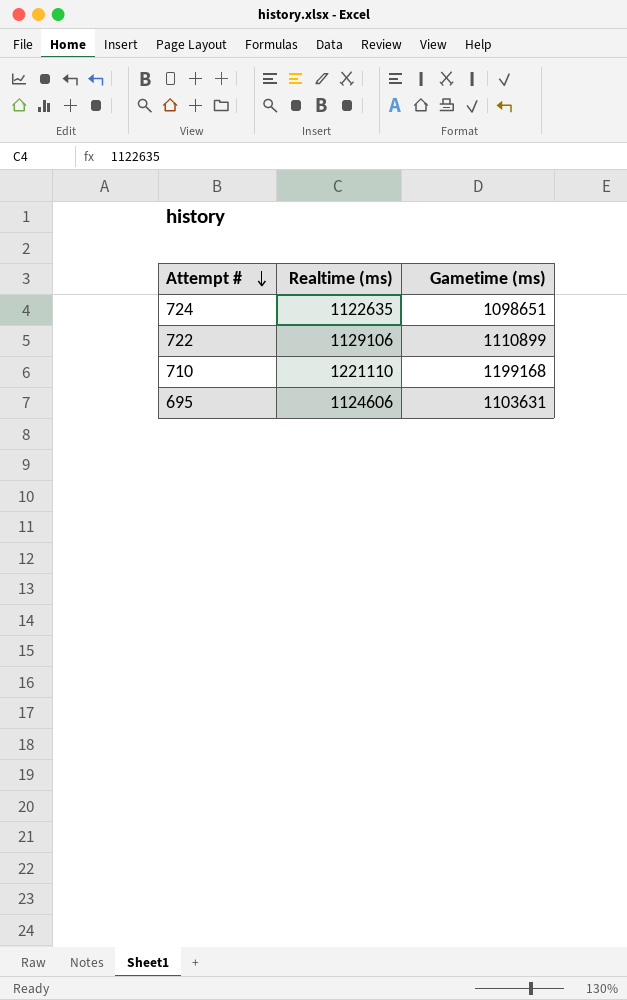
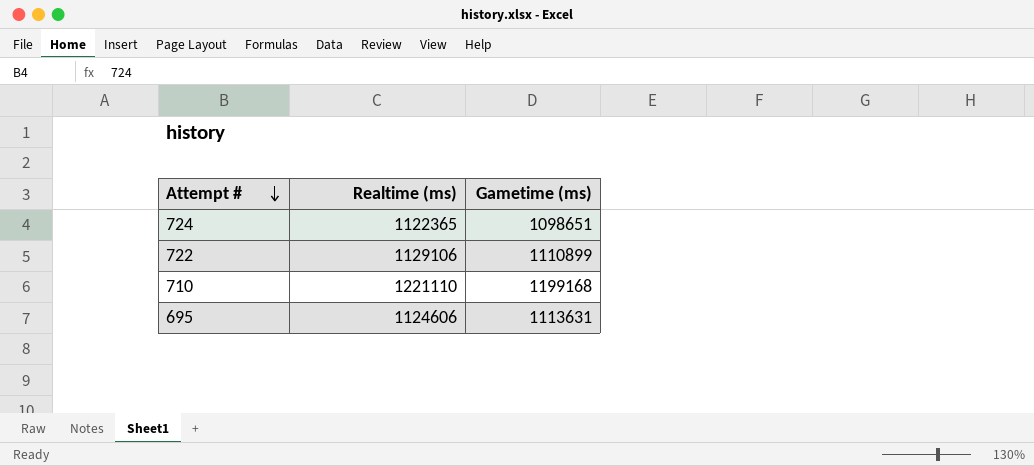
724 | Realtime (ms): 1122635 -> 1122365
695 | Gametime (ms): 1103631 -> 1113631

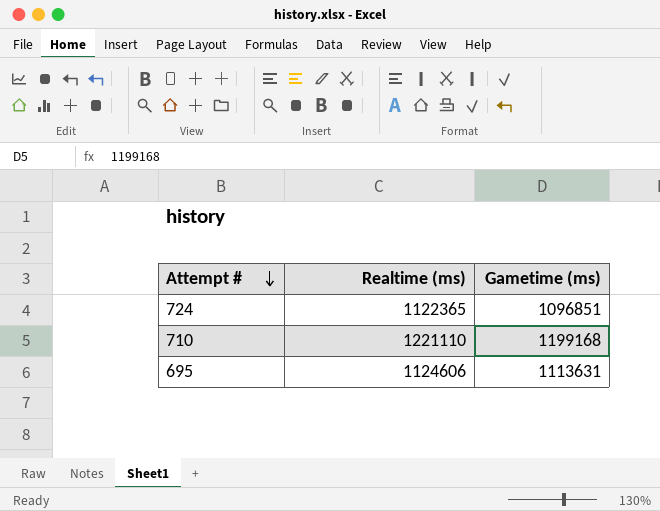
row 722: 1129106 | 1110899 -> none
724 | Gametime (ms): 1098651 -> 1096851

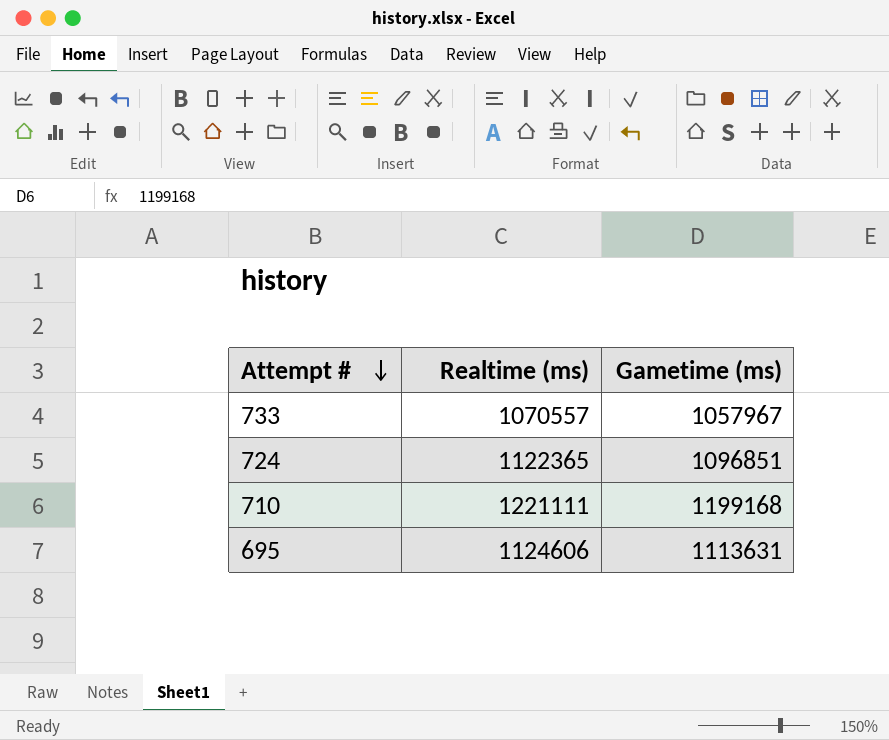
row 733: none -> 1070557 | 1057967
710 | Realtime (ms): 1221110 -> 1221111

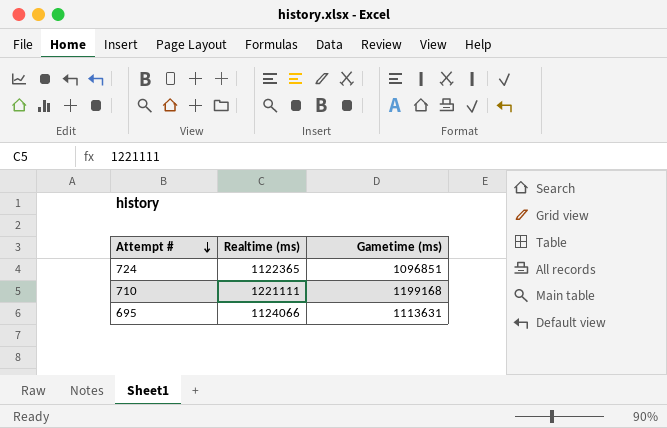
row 733: 1070557 | 1057967 -> none
695 | Realtime (ms): 1124606 -> 1124066

